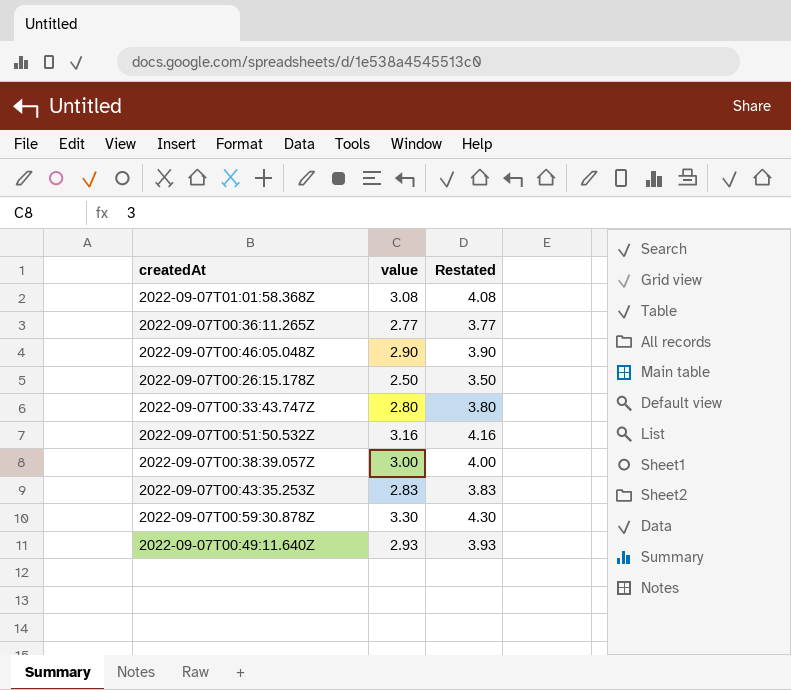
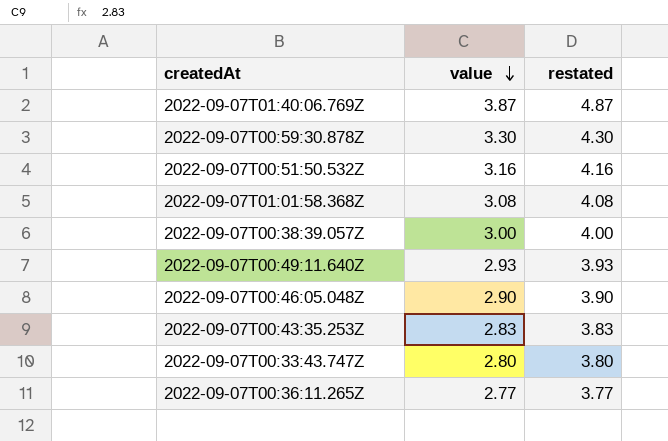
row order: none -> value descending
column name: Restated -> restated
row 2022-09-07T00:26:15.178Z: 2.50 | 3.50 -> none
row 2022-09-07T01:40:06.769Z: none -> 3.87 | 4.87

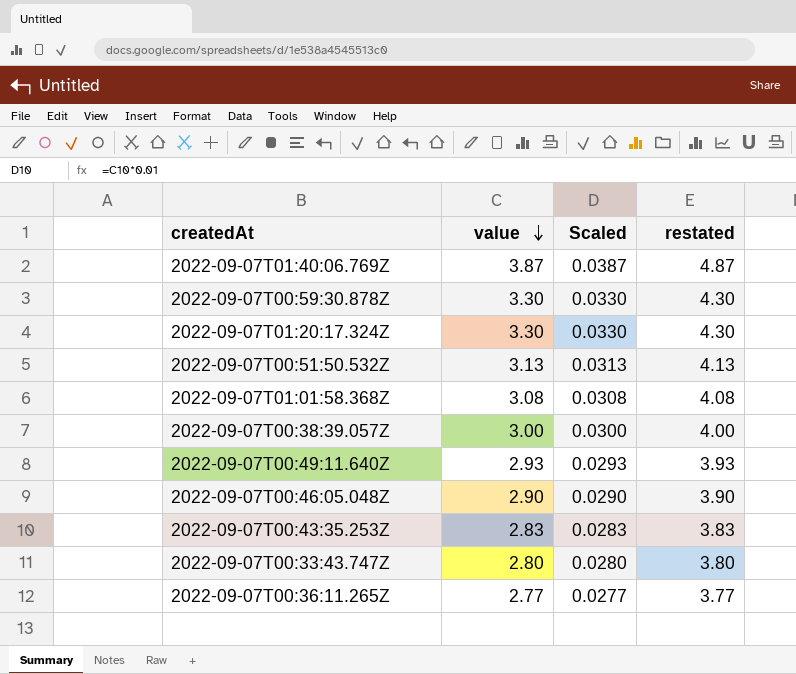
column Scaled | formula: none -> [value] * 0.01
row 2022-09-07T01:20:17.324Z: none -> 3.30 | 0.0330 | 4.30
2022-09-07T00:51:50.532Z | value: 3.16 -> 3.13
2022-09-07T00:51:50.532Z | restated: 4.16 -> 4.13

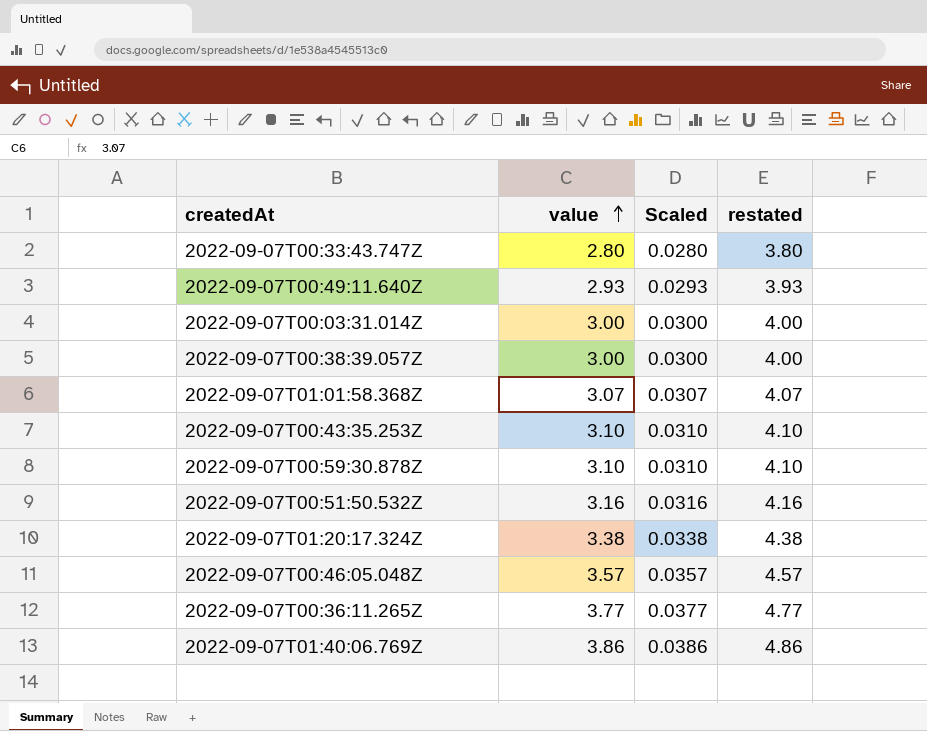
row order: value descending -> value ascending
row 2022-09-07T00:03:31.014Z: none -> 3.00 | 0.0300 | 4.00
2022-09-07T01:01:58.368Z | value: 3.08 -> 3.07
2022-09-07T01:01:58.368Z | Scaled: 0.0308 -> 0.0307
2022-09-07T01:01:58.368Z | restated: 4.08 -> 4.07
2022-09-07T00:43:35.253Z | value: 2.83 -> 3.10
2022-09-07T00:43:35.253Z | Scaled: 0.0283 -> 0.0310
2022-09-07T00:43:35.253Z | restated: 3.83 -> 4.10
2022-09-07T00:59:30.878Z | value: 3.30 -> 3.10
2022-09-07T00:59:30.878Z | Scaled: 0.0330 -> 0.0310
2022-09-07T00:59:30.878Z | restated: 4.30 -> 4.10
2022-09-07T00:51:50.532Z | value: 3.13 -> 3.16
2022-09-07T00:51:50.532Z | Scaled: 0.0313 -> 0.0316
2022-09-07T00:51:50.532Z | restated: 4.13 -> 4.16
2022-09-07T01:20:17.324Z | value: 3.30 -> 3.38
2022-09-07T01:20:17.324Z | Scaled: 0.0330 -> 0.0338
2022-09-07T01:20:17.324Z | restated: 4.30 -> 4.38
2022-09-07T00:46:05.048Z | value: 2.90 -> 3.57
2022-09-07T00:46:05.048Z | Scaled: 0.0290 -> 0.0357
2022-09-07T00:46:05.048Z | restated: 3.90 -> 4.57
2022-09-07T00:36:11.265Z | value: 2.77 -> 3.77
2022-09-07T00:36:11.265Z | Scaled: 0.0277 -> 0.0377
2022-09-07T00:36:11.265Z | restated: 3.77 -> 4.77
2022-09-07T01:40:06.769Z | value: 3.87 -> 3.86
2022-09-07T01:40:06.769Z | Scaled: 0.0387 -> 0.0386
2022-09-07T01:40:06.769Z | restated: 4.87 -> 4.86

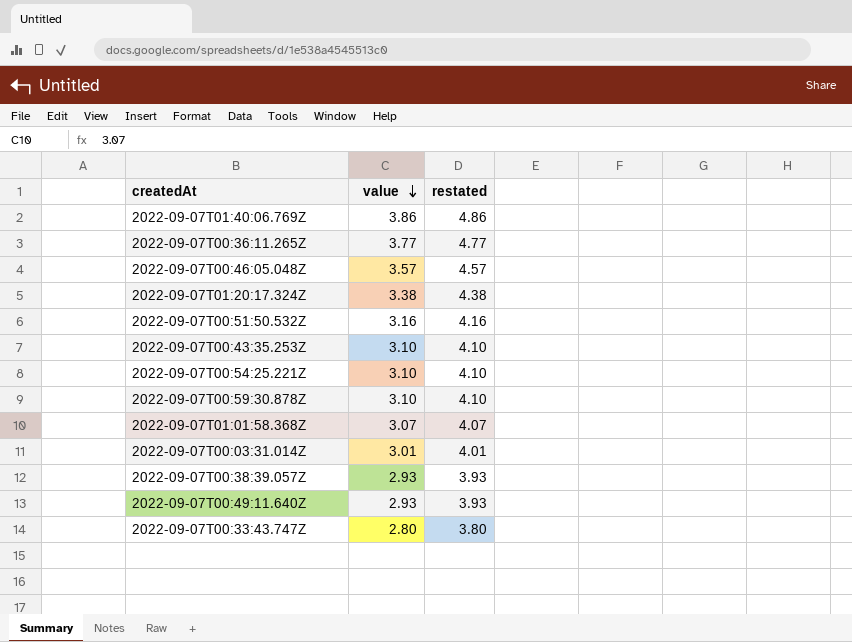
row order: value ascending -> value descending
column Scaled | formula: [value] * 0.01 -> none
row 2022-09-07T00:54:25.221Z: none -> 3.10 | 4.10
2022-09-07T00:03:31.014Z | value: 3.00 -> 3.01
2022-09-07T00:03:31.014Z | restated: 4.00 -> 4.01
2022-09-07T00:38:39.057Z | value: 3.00 -> 2.93
2022-09-07T00:38:39.057Z | restated: 4.00 -> 3.93

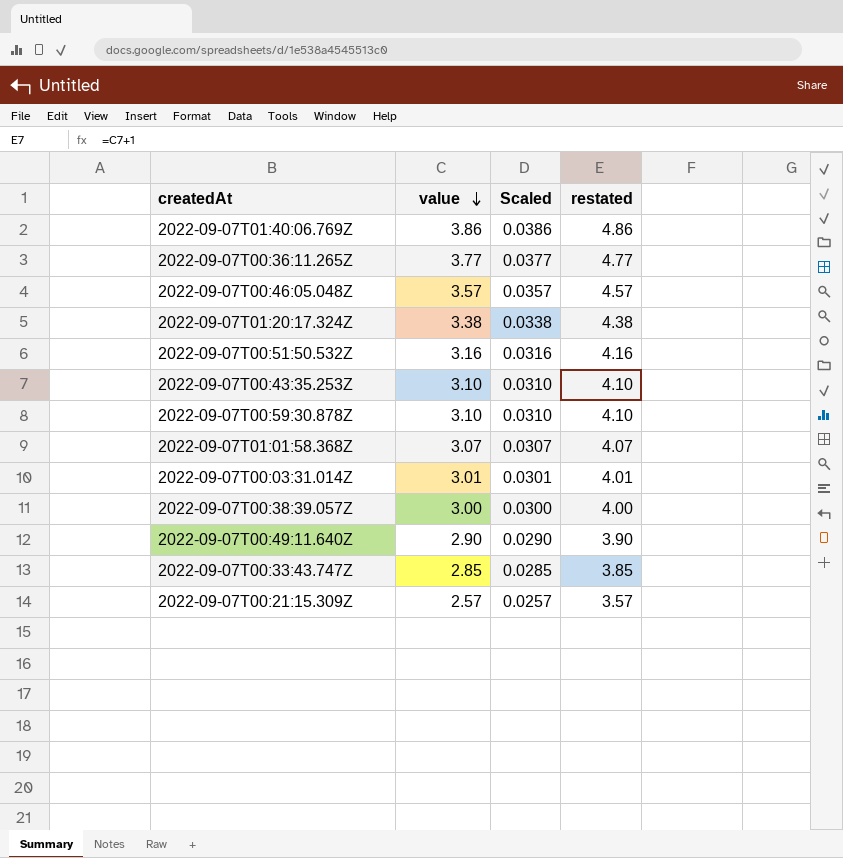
column Scaled | formula: none -> [value] * 0.01
row 2022-09-07T00:54:25.221Z: 3.10 | 4.10 -> none
2022-09-07T00:38:39.057Z | value: 2.93 -> 3.00
2022-09-07T00:38:39.057Z | restated: 3.93 -> 4.00
2022-09-07T00:49:11.640Z | value: 2.93 -> 2.90
2022-09-07T00:49:11.640Z | restated: 3.93 -> 3.90
2022-09-07T00:33:43.747Z | value: 2.80 -> 2.85
2022-09-07T00:33:43.747Z | restated: 3.80 -> 3.85
row 2022-09-07T00:21:15.309Z: none -> 2.57 | 0.0257 | 3.57

